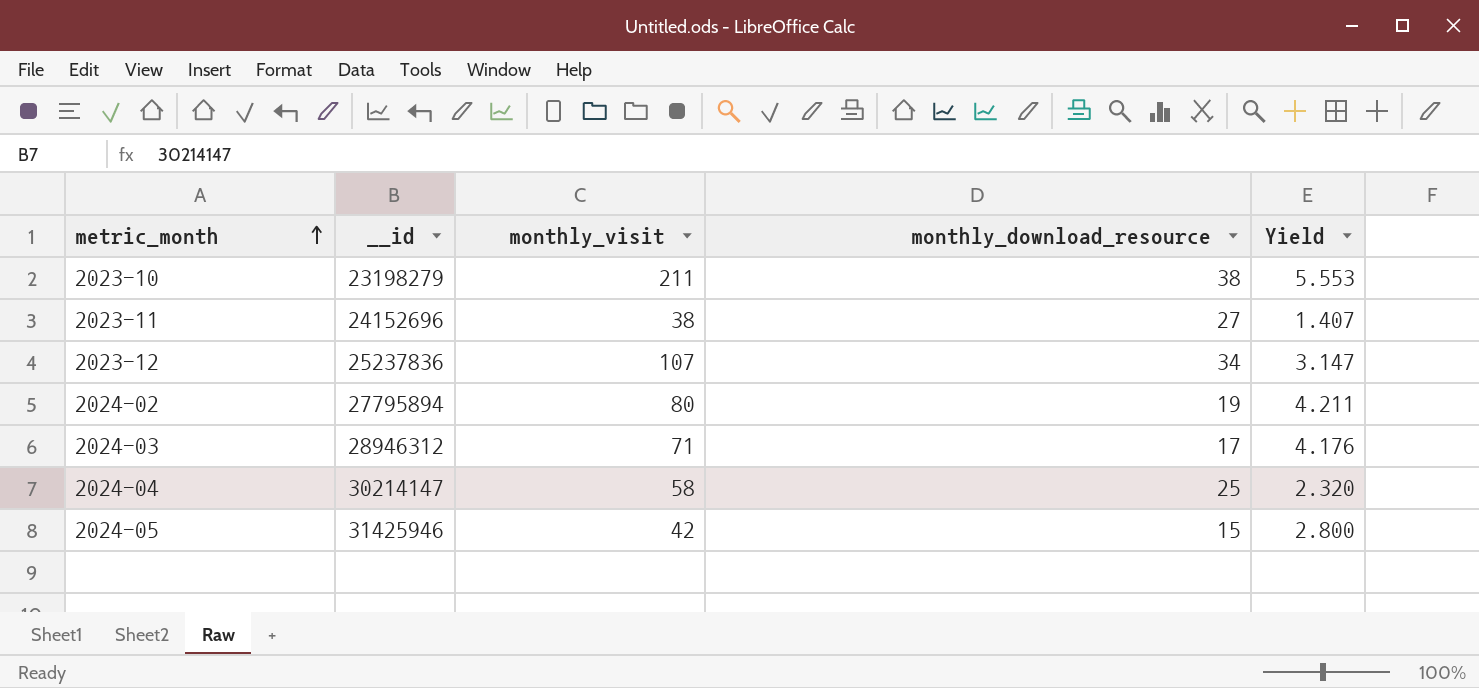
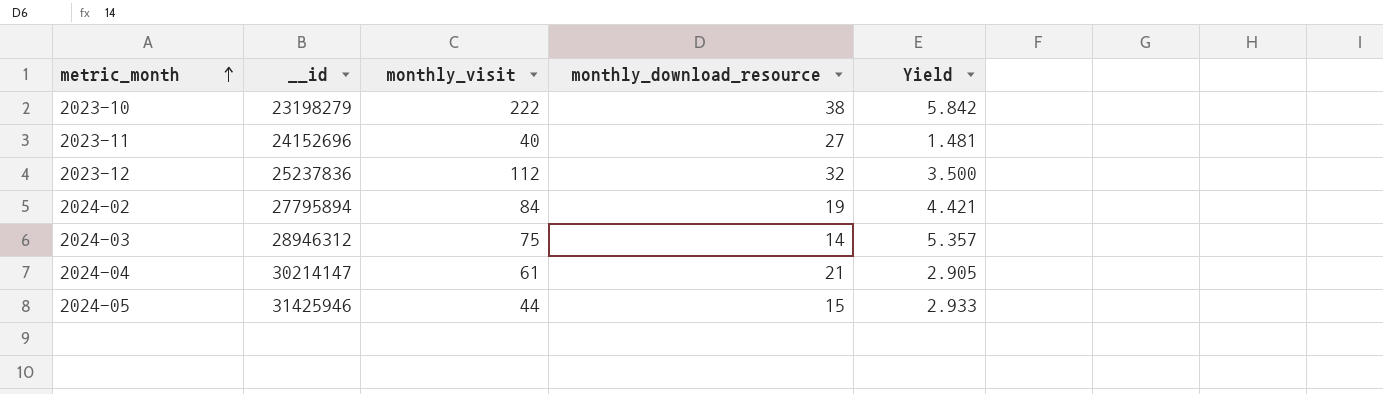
2023-10 | monthly_visit: 211 -> 222
2023-10 | Yield: 5.553 -> 5.842
2023-11 | monthly_visit: 38 -> 40
2023-11 | Yield: 1.407 -> 1.481
2023-12 | monthly_visit: 107 -> 112
2023-12 | monthly_download_resource: 34 -> 32
2023-12 | Yield: 3.147 -> 3.500
2024-02 | monthly_visit: 80 -> 84
2024-02 | Yield: 4.211 -> 4.421
2024-03 | monthly_visit: 71 -> 75
2024-03 | monthly_download_resource: 17 -> 14
2024-03 | Yield: 4.176 -> 5.357
2024-04 | monthly_visit: 58 -> 61
2024-04 | monthly_download_resource: 25 -> 21
2024-04 | Yield: 2.320 -> 2.905
2024-05 | monthly_visit: 42 -> 44
2024-05 | Yield: 2.800 -> 2.933

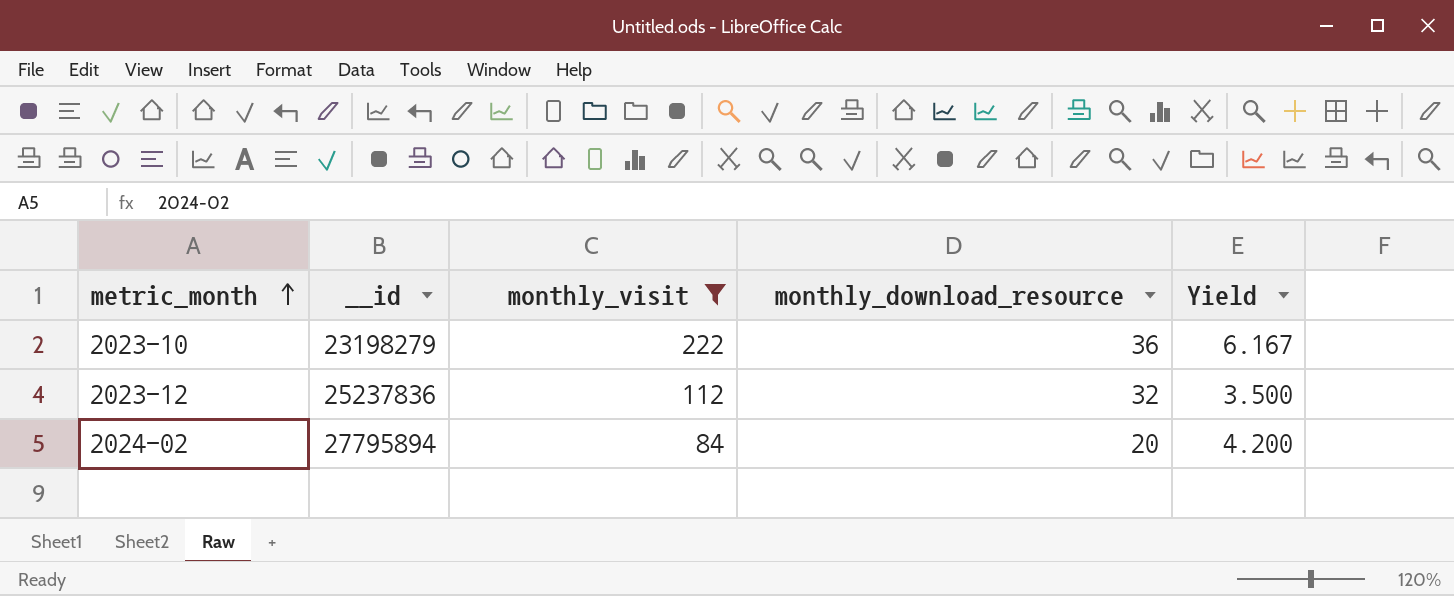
filter: none -> monthly_visit >= 84
2023-10 | monthly_download_resource: 38 -> 36
2023-10 | Yield: 5.842 -> 6.167
2024-02 | monthly_download_resource: 19 -> 20
2024-02 | Yield: 4.421 -> 4.200

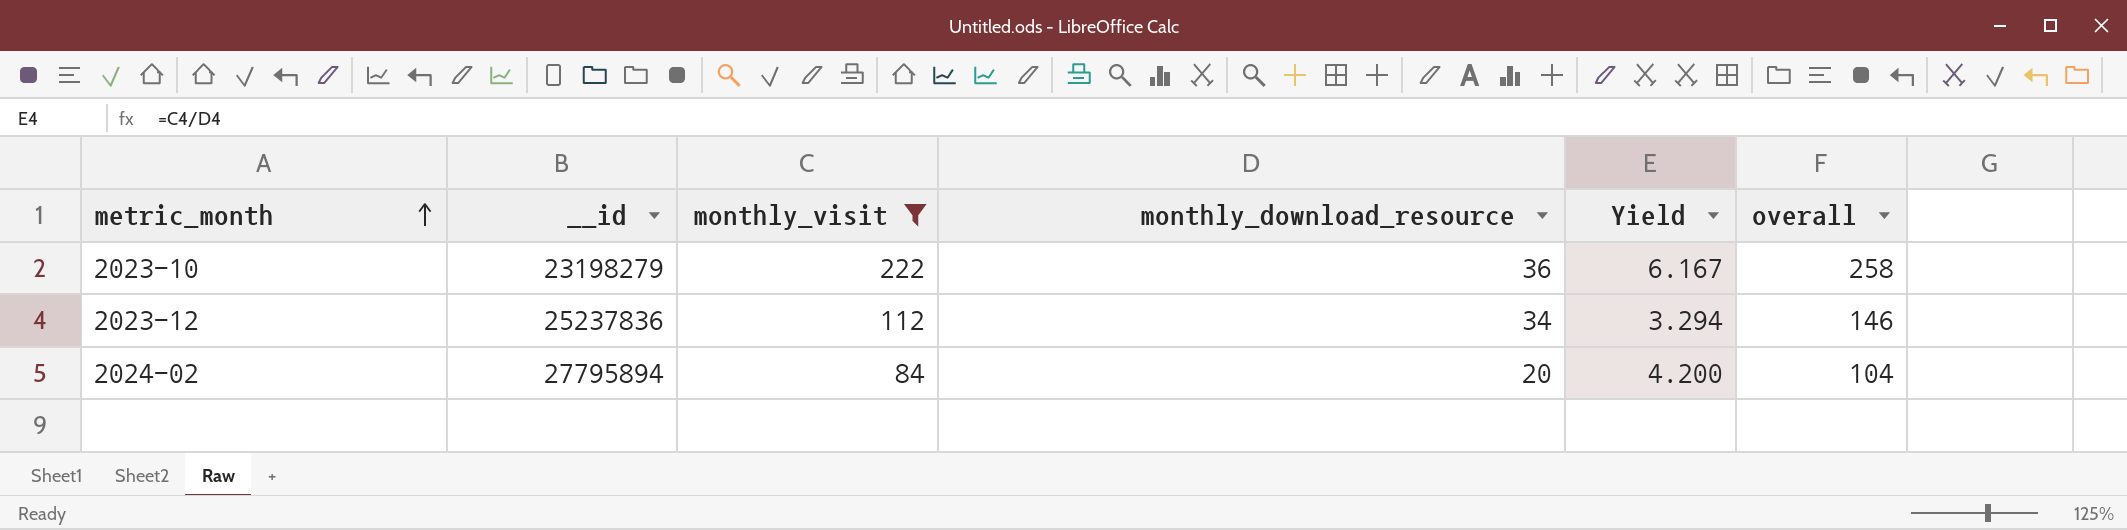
column overall | formula: none -> [monthly_visit] + [monthly_download_resource]
2023-12 | monthly_download_resource: 32 -> 34
2023-12 | Yield: 3.500 -> 3.294

